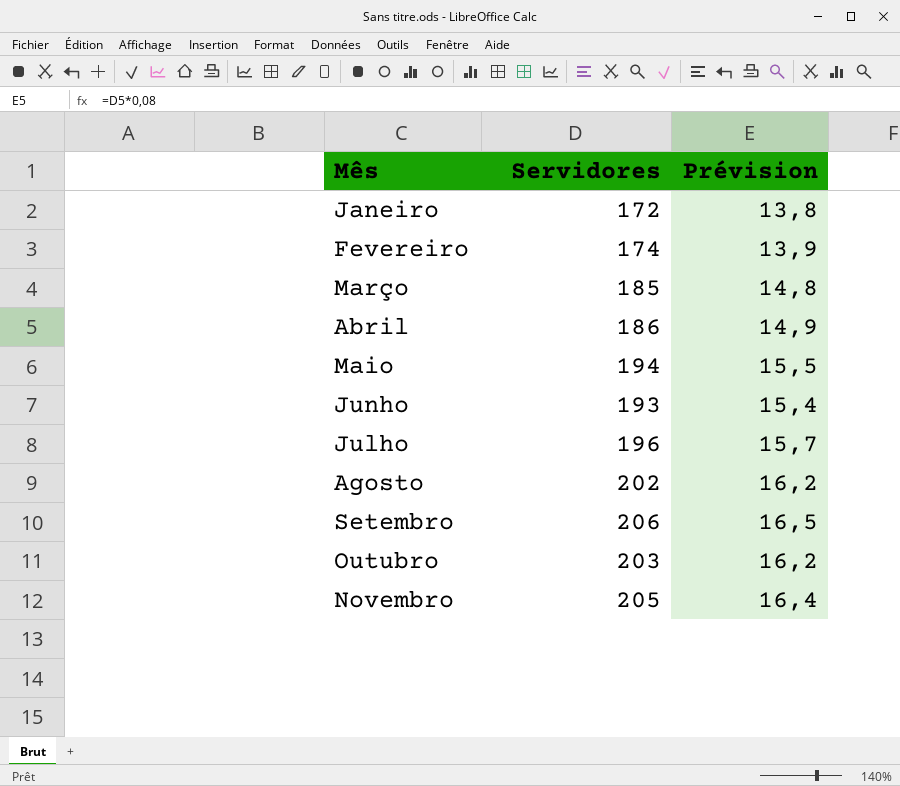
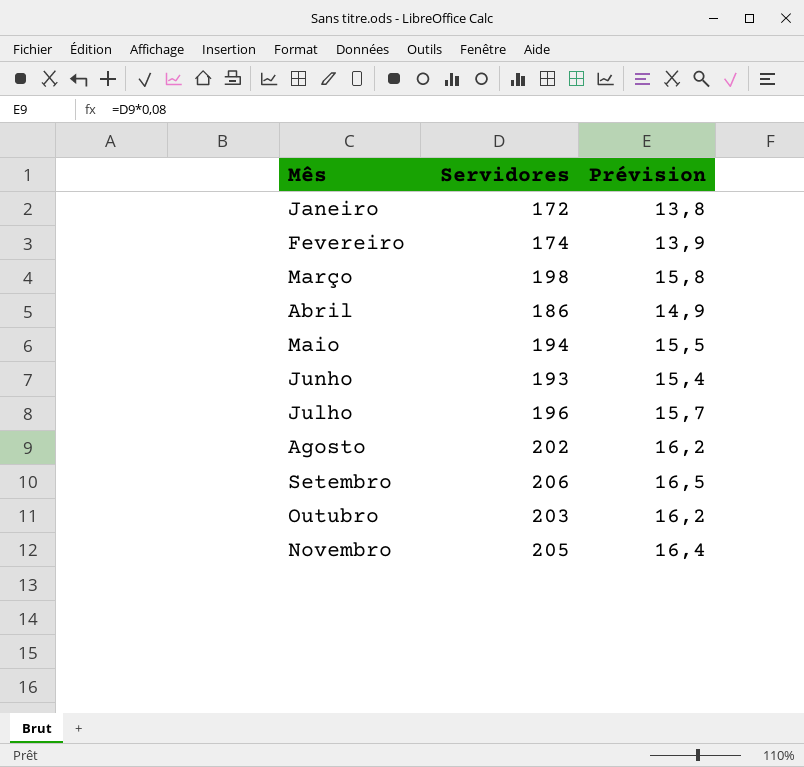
Março | Servidores: 185 -> 198
Março | Prévision: 14,8 -> 15,8

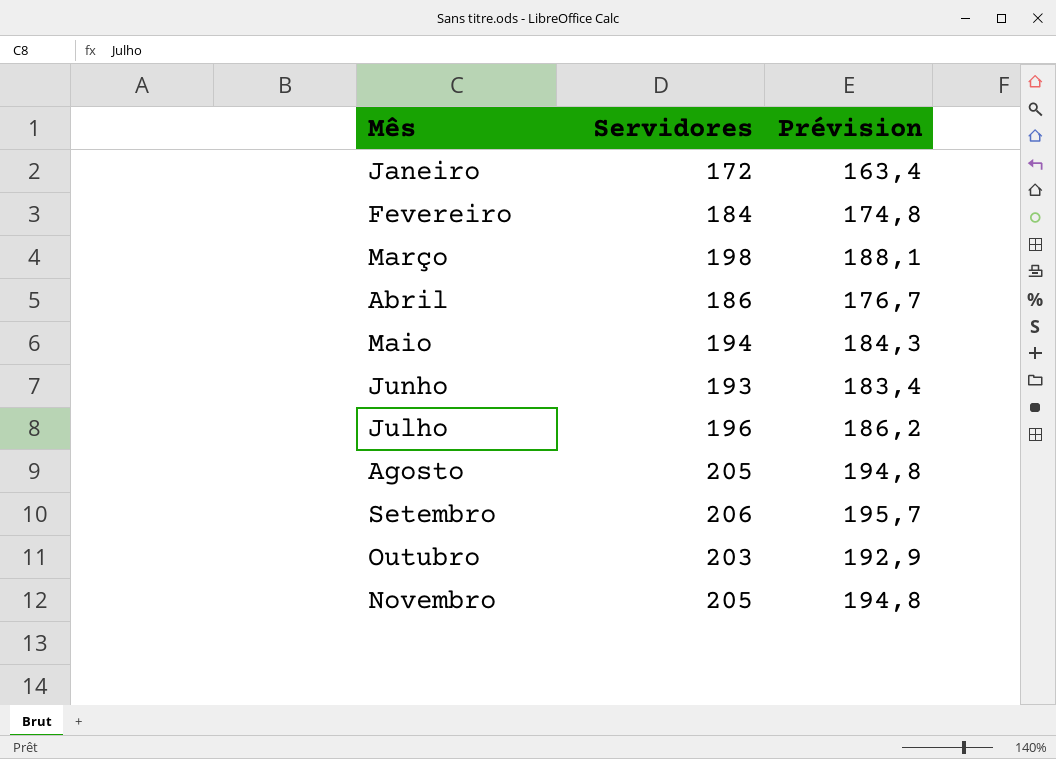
column Prévision | formula: [Servidores] * 0,08 -> [Servidores] * 0,95
Fevereiro | Servidores: 174 -> 184
Agosto | Servidores: 202 -> 205

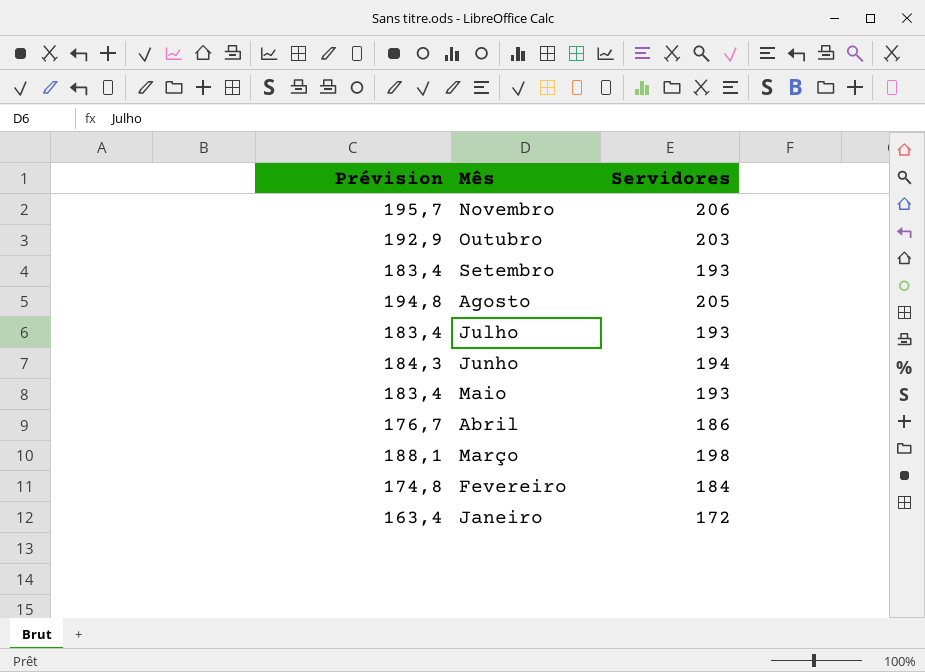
row order: Mês ascending -> Mês descending
column Prévision | position: 3 -> 1
Novembro | Prévision: 194,8 -> 195,7
Novembro | Servidores: 205 -> 206
Setembro | Prévision: 195,7 -> 183,4
Setembro | Servidores: 206 -> 193
Julho | Prévision: 186,2 -> 183,4
Julho | Servidores: 196 -> 193
Junho | Prévision: 183,4 -> 184,3
Junho | Servidores: 193 -> 194
Maio | Prévision: 184,3 -> 183,4
Maio | Servidores: 194 -> 193

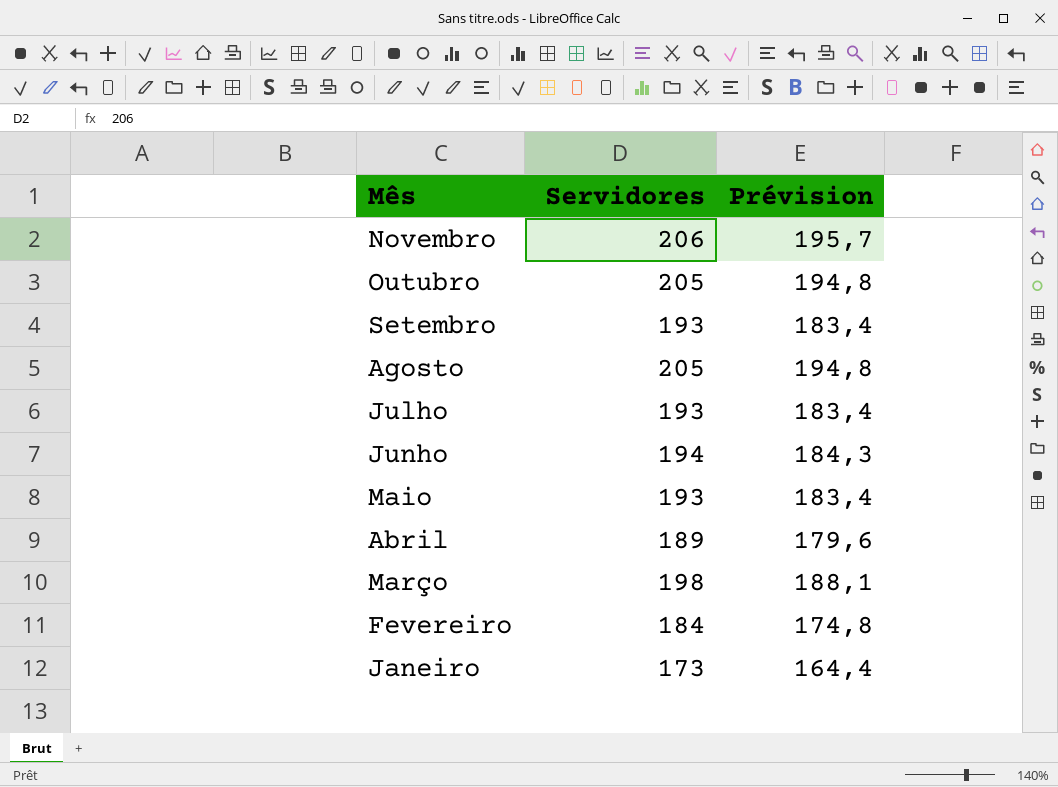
column Prévision | position: 1 -> 3
Outubro | Servidores: 203 -> 205
Outubro | Prévision: 192,9 -> 194,8
Abril | Servidores: 186 -> 189
Abril | Prévision: 176,7 -> 179,6
Janeiro | Servidores: 172 -> 173
Janeiro | Prévision: 163,4 -> 164,4

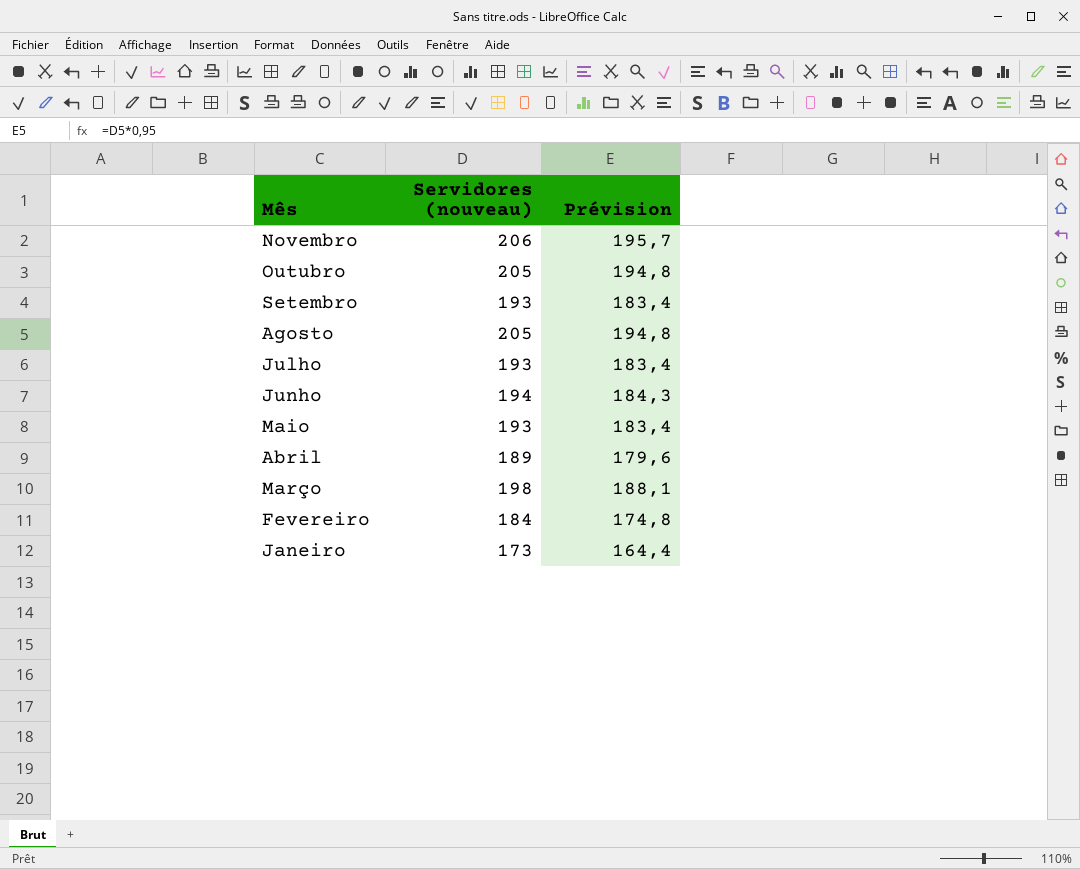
column name: Servidores -> Servidores (nouveau)

